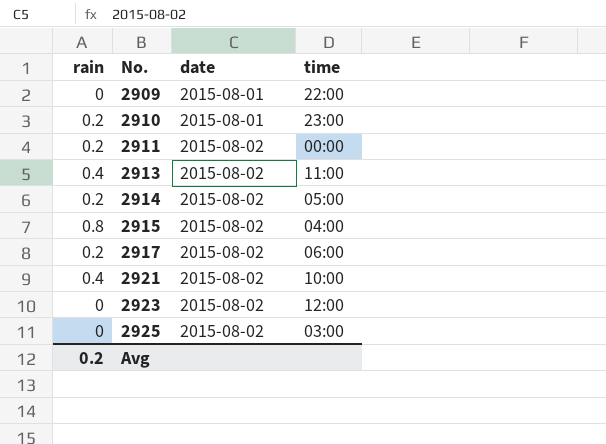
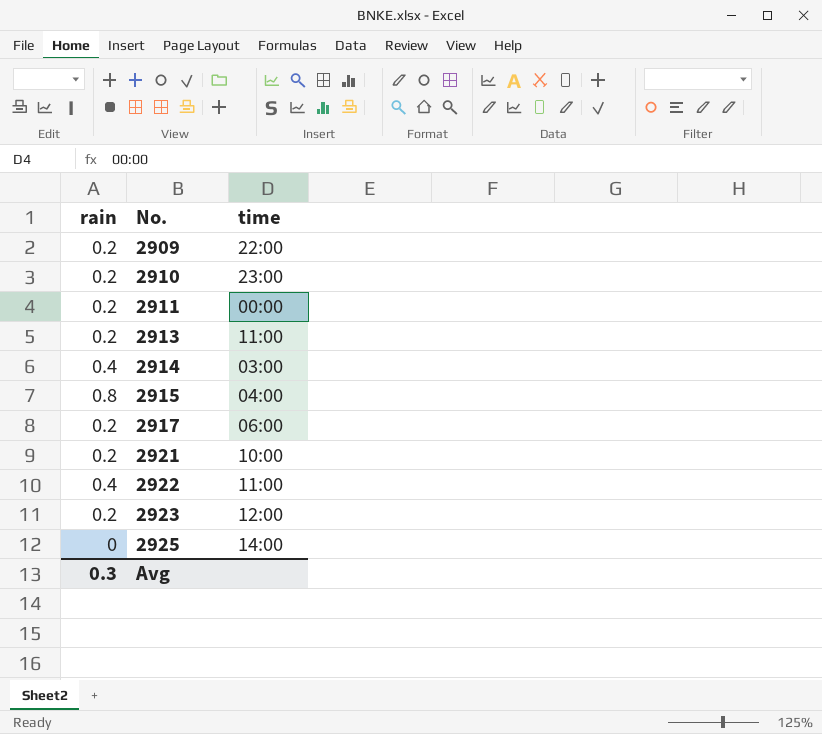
column date | position: 3 -> none
2909 | rain: 0 -> 0.2
2913 | rain: 0.4 -> 0.2
2914 | rain: 0.2 -> 0.4
2914 | time: 05:00 -> 03:00
2921 | rain: 0.4 -> 0.2
row 2922: none -> 0.4 | 11:00
2923 | rain: 0 -> 0.2
2925 | time: 03:00 -> 14:00
Avg | rain: 0.2 -> 0.3

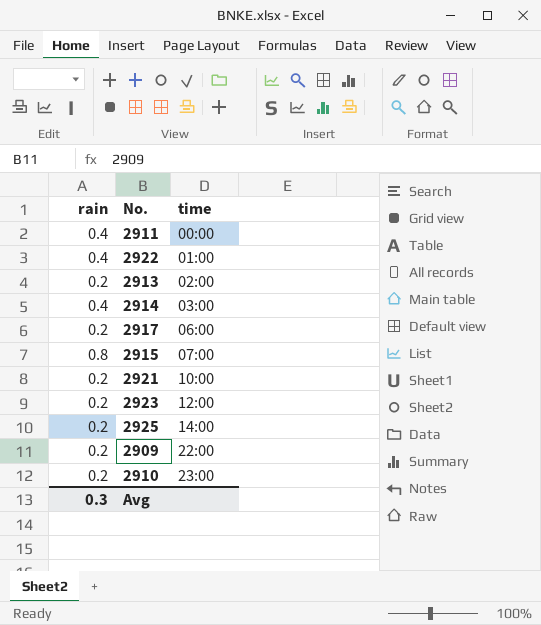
row order: No. ascending -> time ascending
2911 | rain: 0.2 -> 0.4
2922 | time: 11:00 -> 01:00
2913 | time: 11:00 -> 02:00
2915 | time: 04:00 -> 07:00
2925 | rain: 0 -> 0.2

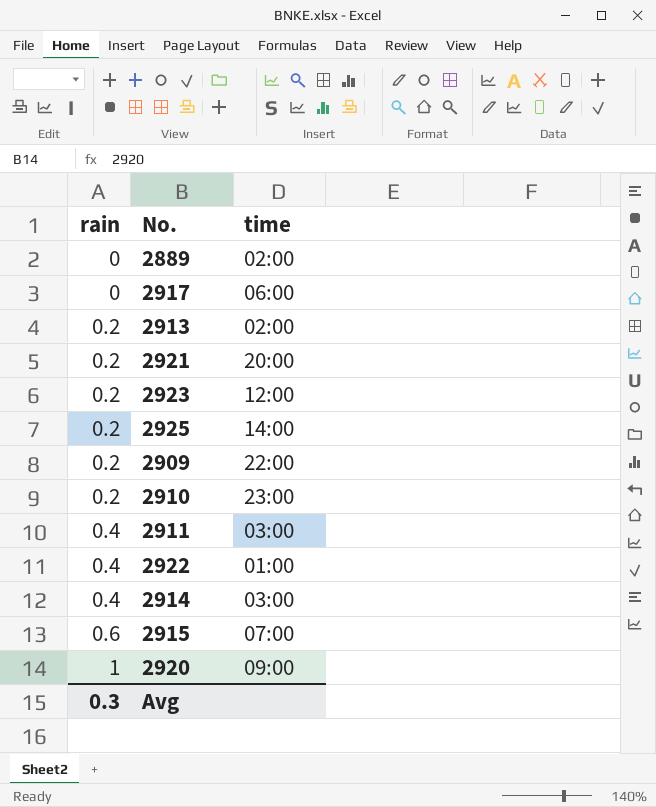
row order: time ascending -> rain ascending
row 2889: none -> 0 | 02:00
2917 | rain: 0.2 -> 0
2921 | time: 10:00 -> 20:00
2911 | time: 00:00 -> 03:00
2915 | rain: 0.8 -> 0.6
row 2920: none -> 1 | 09:00

